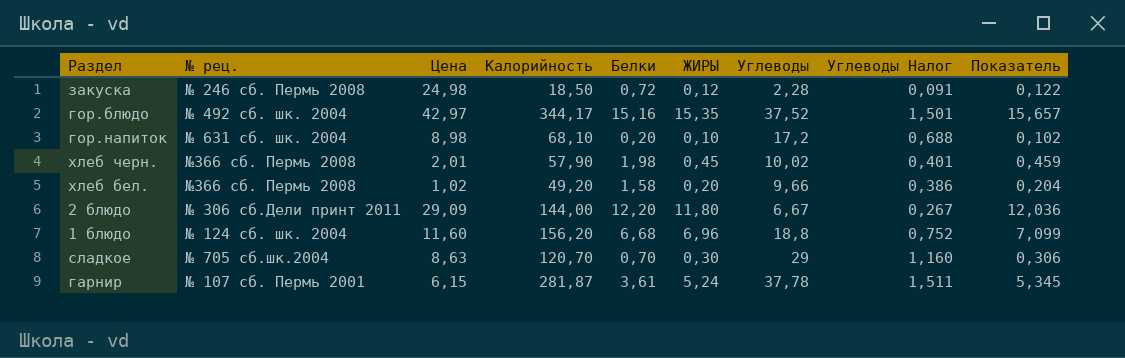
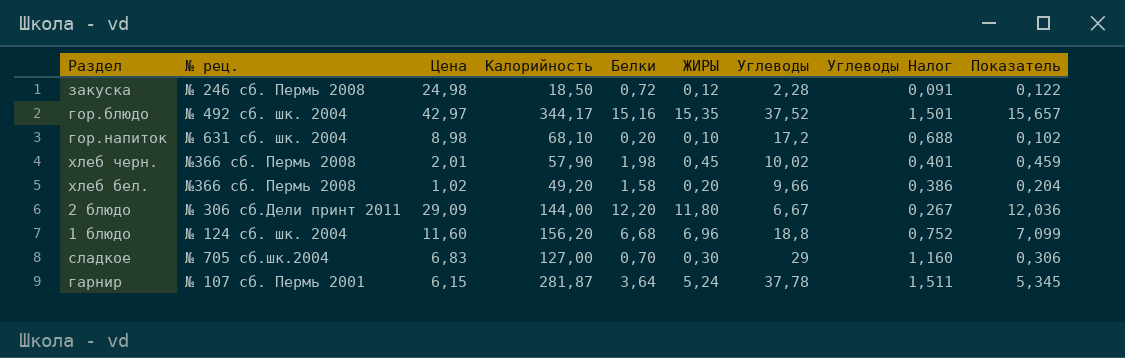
сладкое | Цена: 8,63 -> 6,83
сладкое | Калорийность: 120,70 -> 127,00
гарнир | Белки: 3,61 -> 3,64

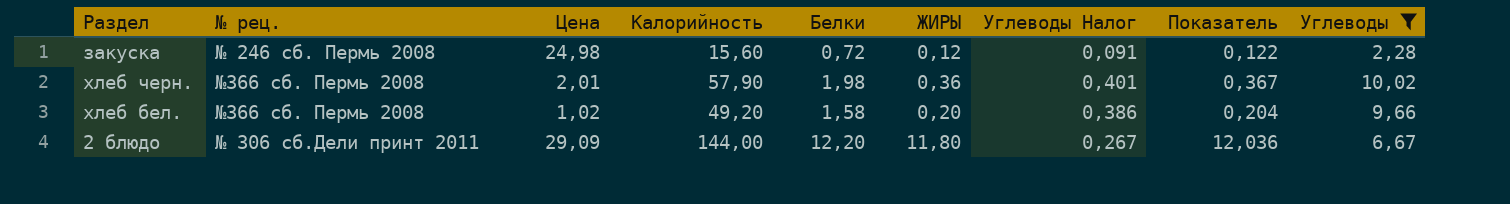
filter: none -> Углеводы <= 10,02
column Углеводы | position: 7 -> 9
закуска | Калорийность: 18,50 -> 15,60
хлеб черн. | ЖИРЫ: 0,45 -> 0,36
хлеб черн. | Показатель: 0,459 -> 0,367

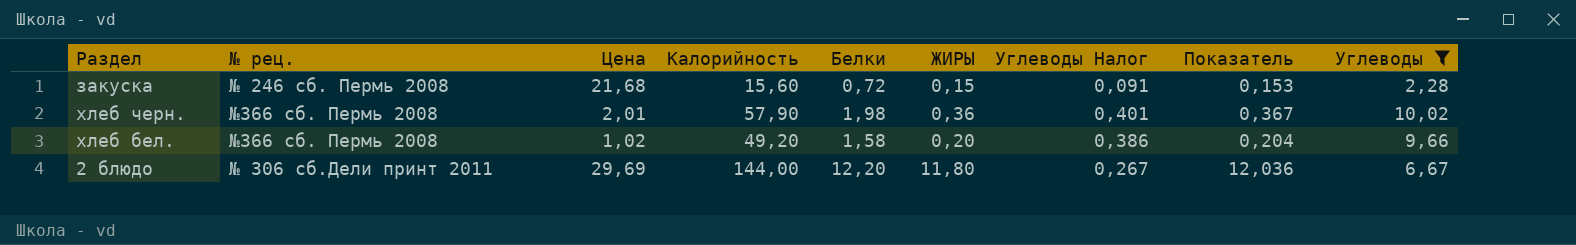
закуска | Цена: 24,98 -> 21,68
закуска | ЖИРЫ: 0,12 -> 0,15
закуска | Показатель: 0,122 -> 0,153
2 блюдо | Цена: 29,09 -> 29,69

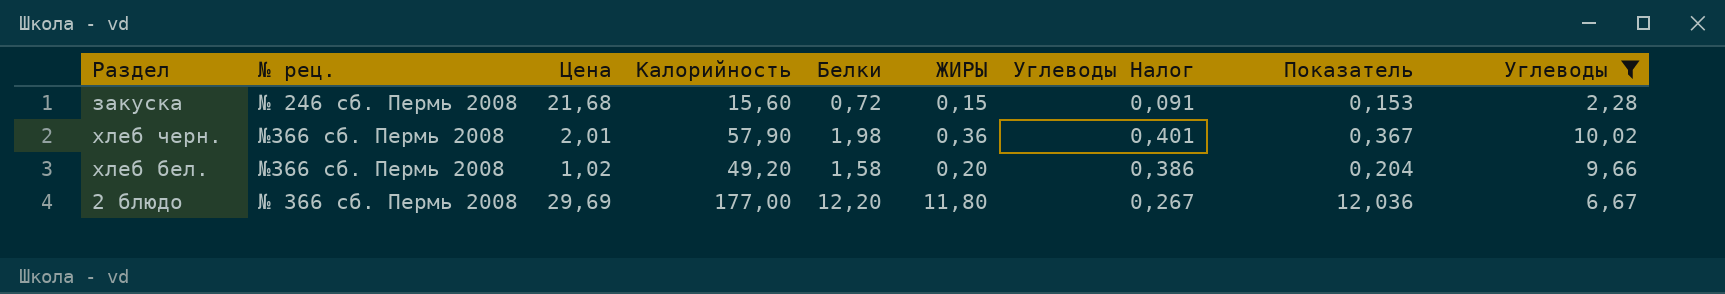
2 блюдо | № рец.: № 306 сб.Дели принт 2011 -> № 366 сб. Пермь 2008
2 блюдо | Калорийность: 144,00 -> 177,00

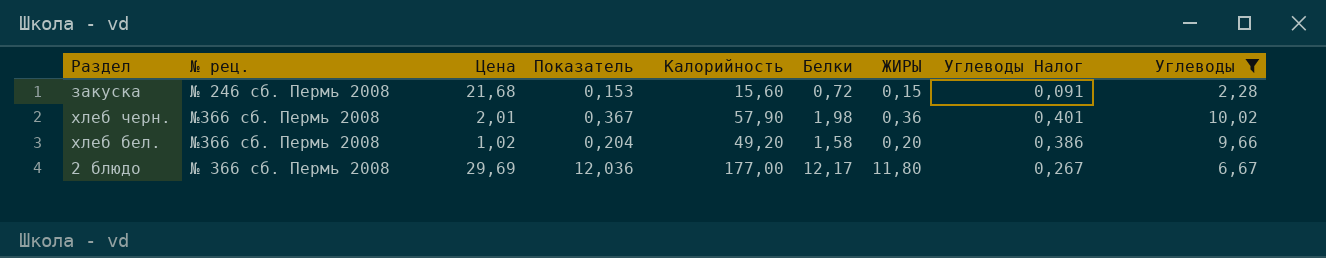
column Показатель | position: 8 -> 4
2 блюдо | Белки: 12,20 -> 12,17

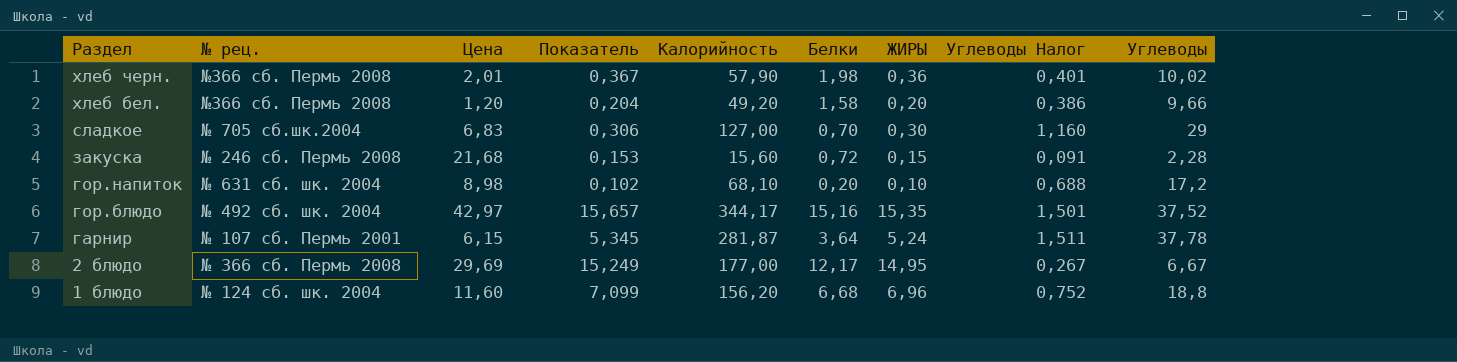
filter: Углеводы <= 10,02 -> none
row order: none -> Раздел descending
хлеб бел. | Цена: 1,02 -> 1,20
2 блюдо | Показатель: 12,036 -> 15,249
2 блюдо | ЖИРЫ: 11,80 -> 14,95

